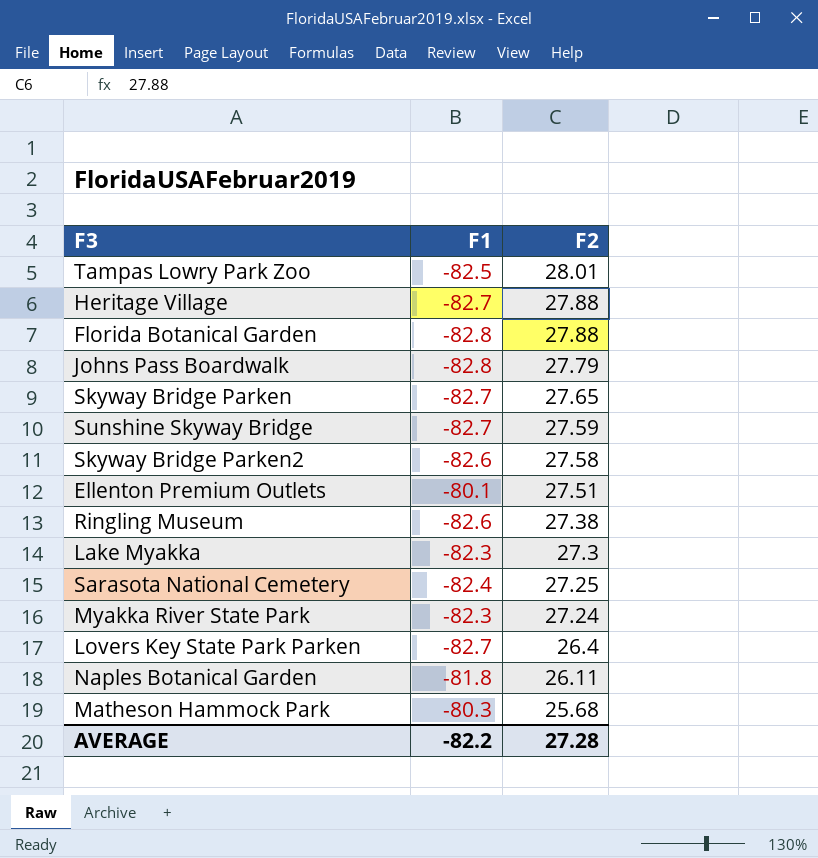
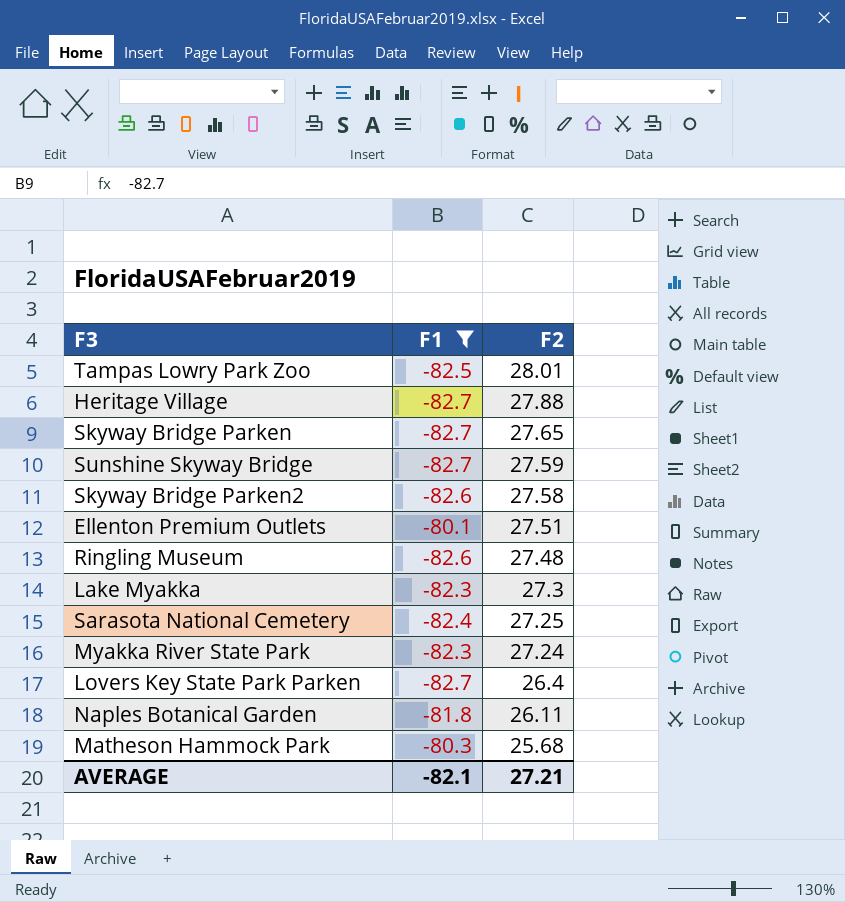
filter: none -> F1 != -82.8
Ringling Museum | F2: 27.38 -> 27.48
AVERAGE | F1: -82.2 -> -82.1
AVERAGE | F2: 27.28 -> 27.21

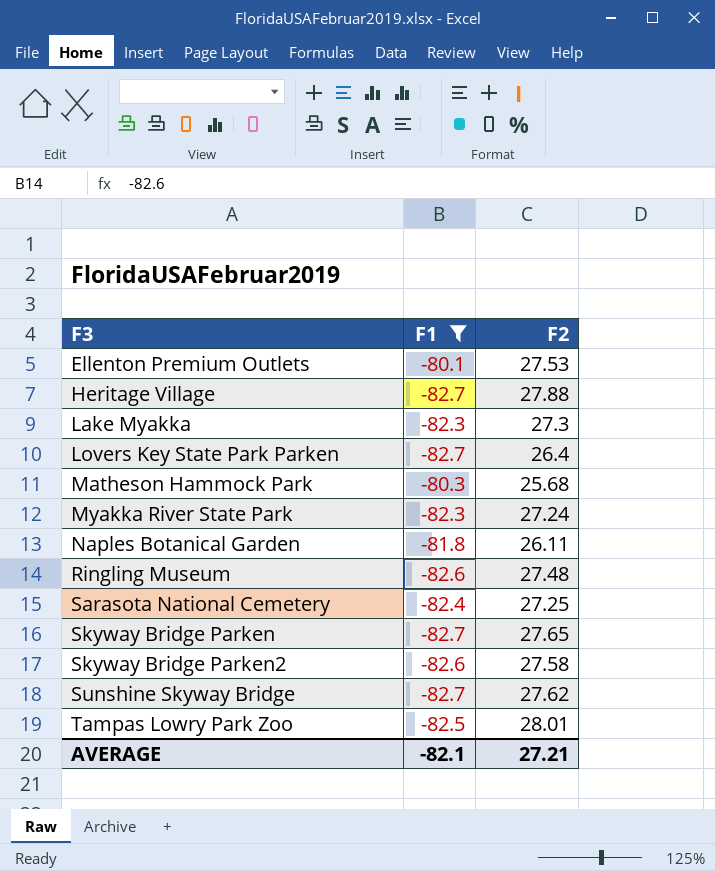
row order: F2 descending -> F3 ascending
Ellenton Premium Outlets | F2: 27.51 -> 27.53
Sunshine Skyway Bridge | F2: 27.59 -> 27.62

